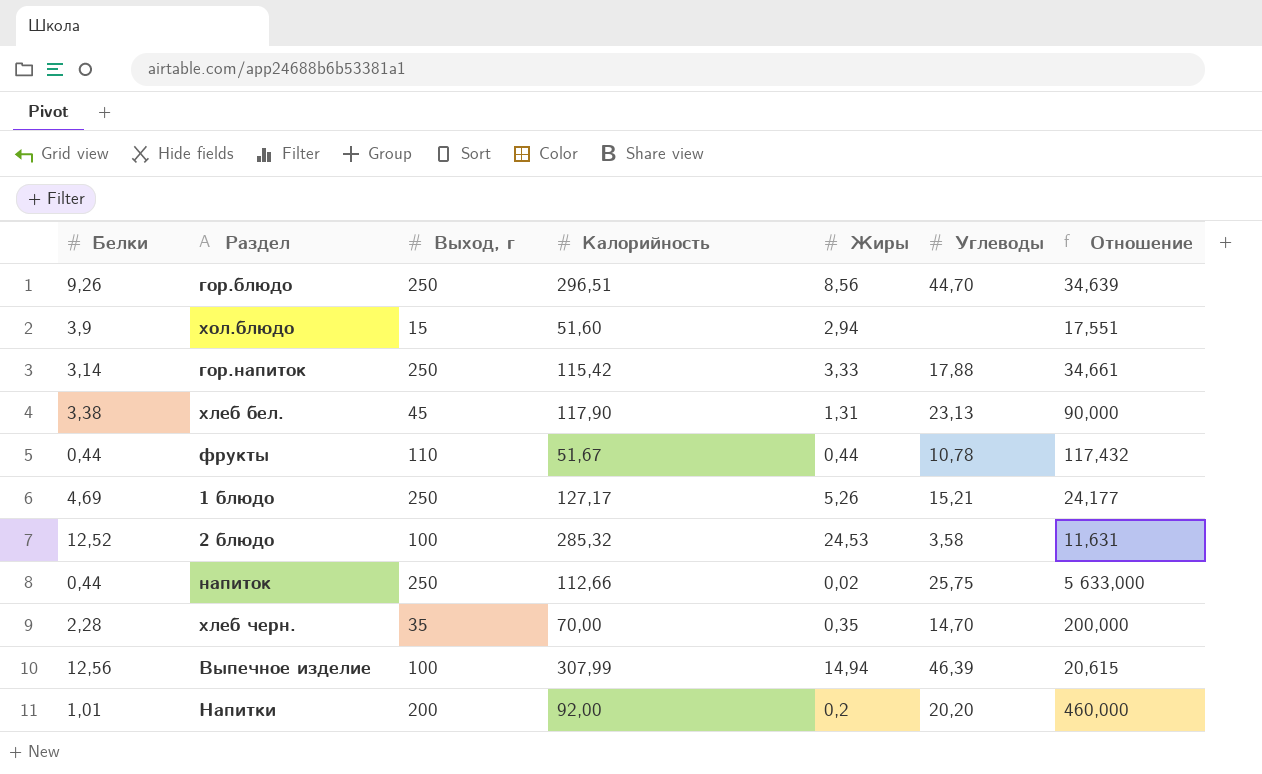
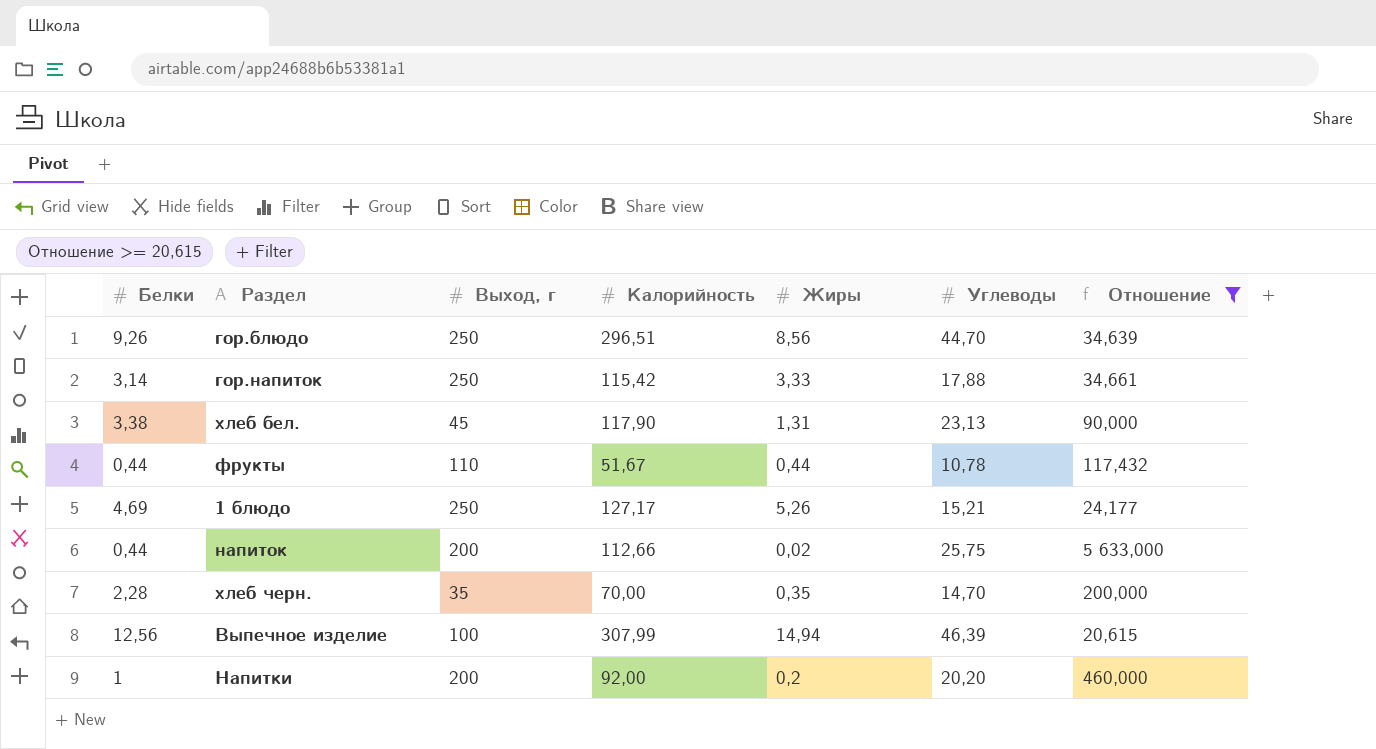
filter: none -> Отношение >= 20,615
напиток | Выход, г: 250 -> 200
Напитки | Белки: 1,01 -> 1

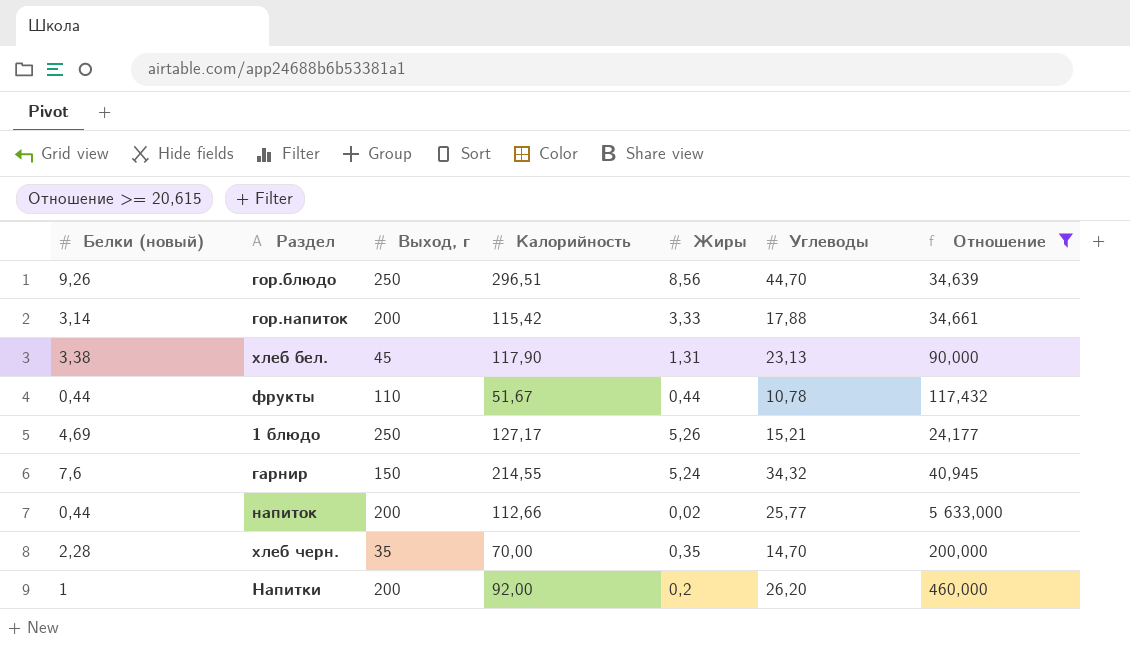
column name: Белки -> Белки (новый)
row Выпечное изделие: 12,56 | 100 | 307,99 | 14,94 | 46,39 | 20,615 -> none
гор.напиток | Выход, г: 250 -> 200
row гарнир: none -> 7,6 | 150 | 214,55 | 5,24 | 34,32 | 40,945
напиток | Углеводы: 25,75 -> 25,77
Напитки | Углеводы: 20,20 -> 26,20

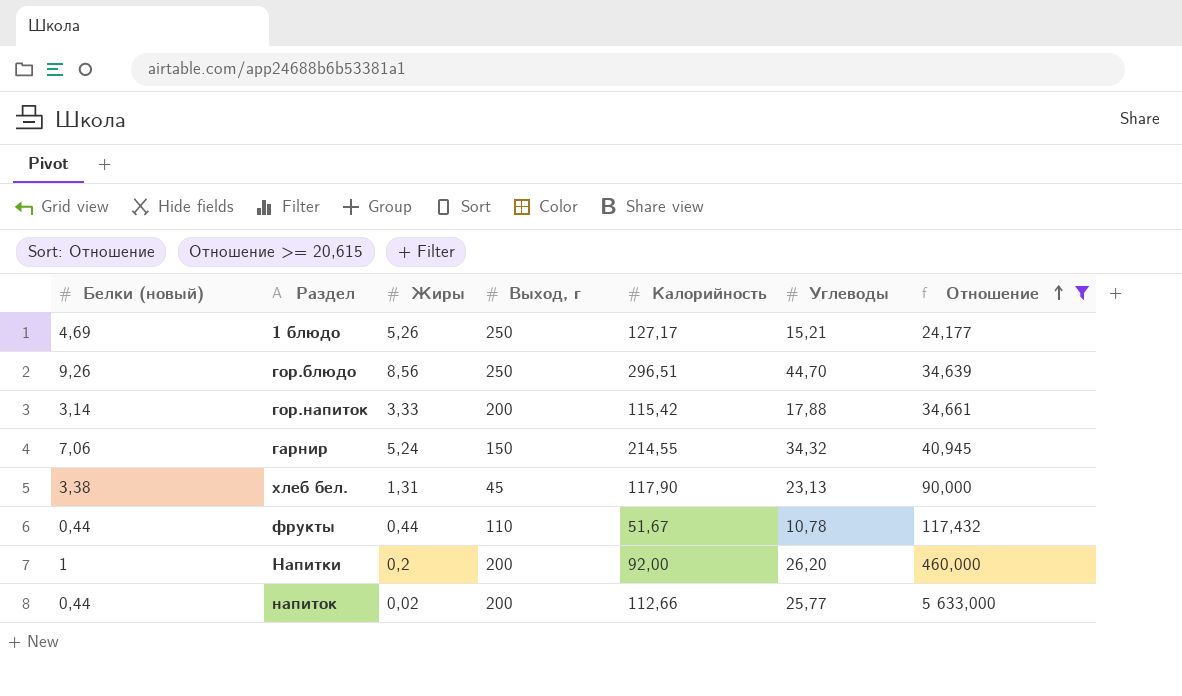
row order: none -> Отношение ascending
column Жиры | position: 5 -> 3
row хлеб черн.: 2,28 | 35 | 70,00 | 0,35 | 14,70 | 200,000 -> none
гарнир | Белки (новый): 7,6 -> 7,06

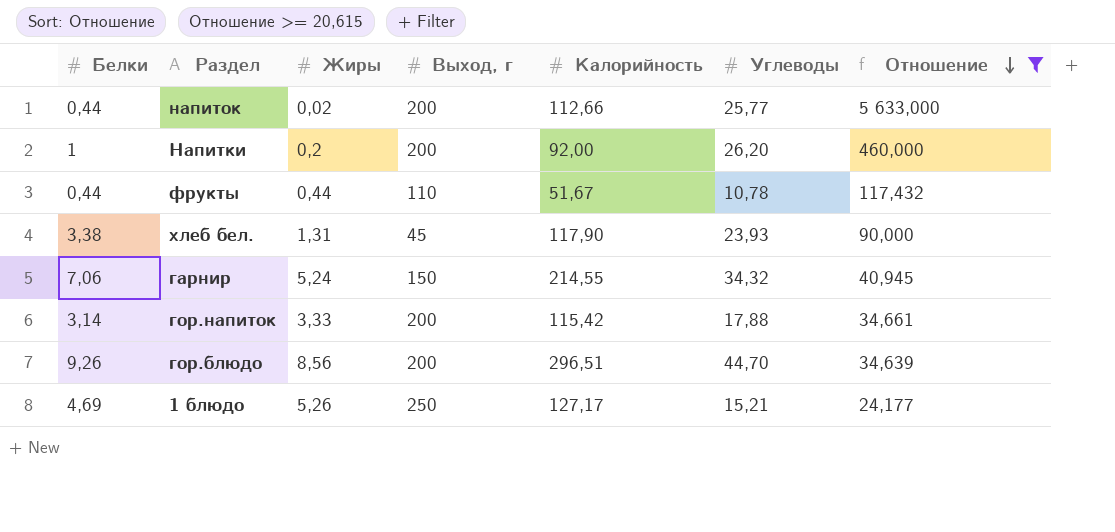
row order: Отношение ascending -> Отношение descending
column name: Белки (новый) -> Белки
хлеб бел. | Углеводы: 23,13 -> 23,93
гор.блюдо | Выход, г: 250 -> 200

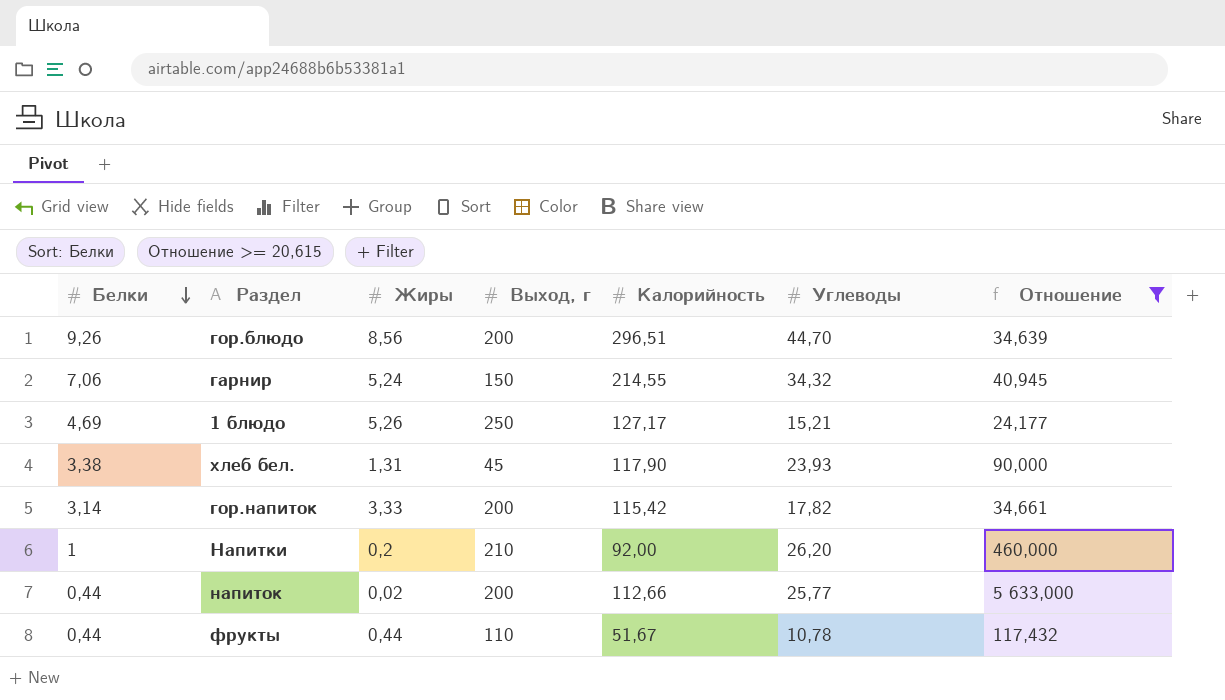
row order: Отношение descending -> Белки descending
гор.напиток | Углеводы: 17,88 -> 17,82
Напитки | Выход, г: 200 -> 210

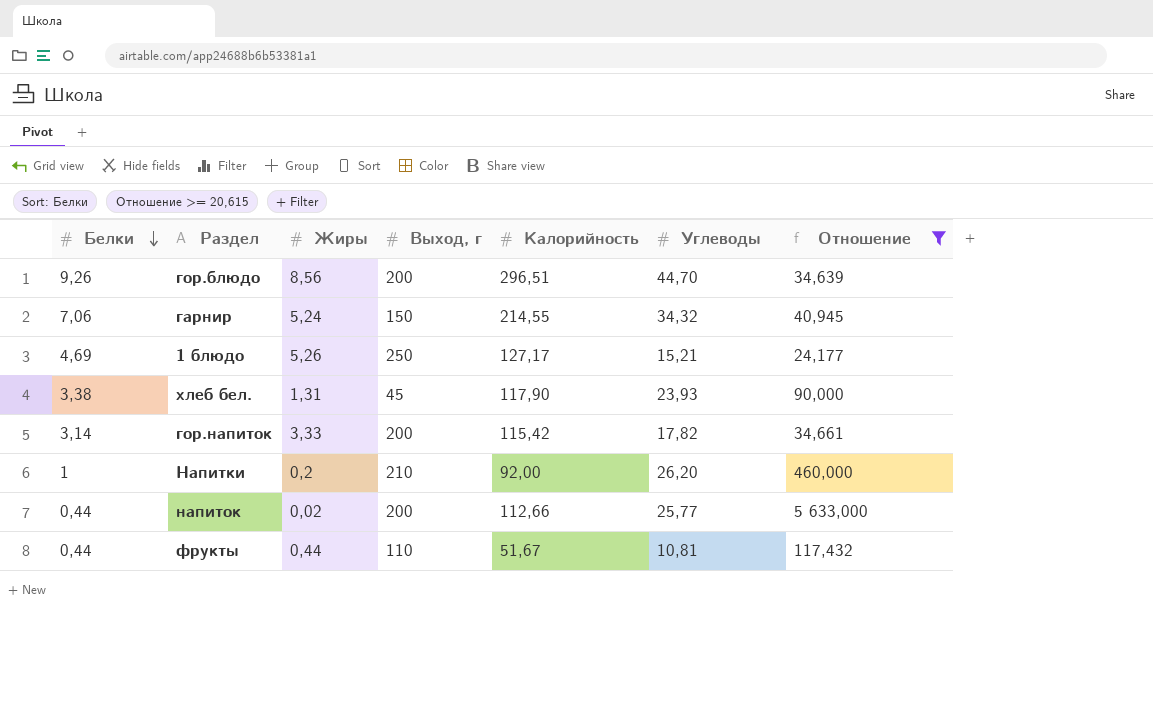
фрукты | Углеводы: 10,78 -> 10,81

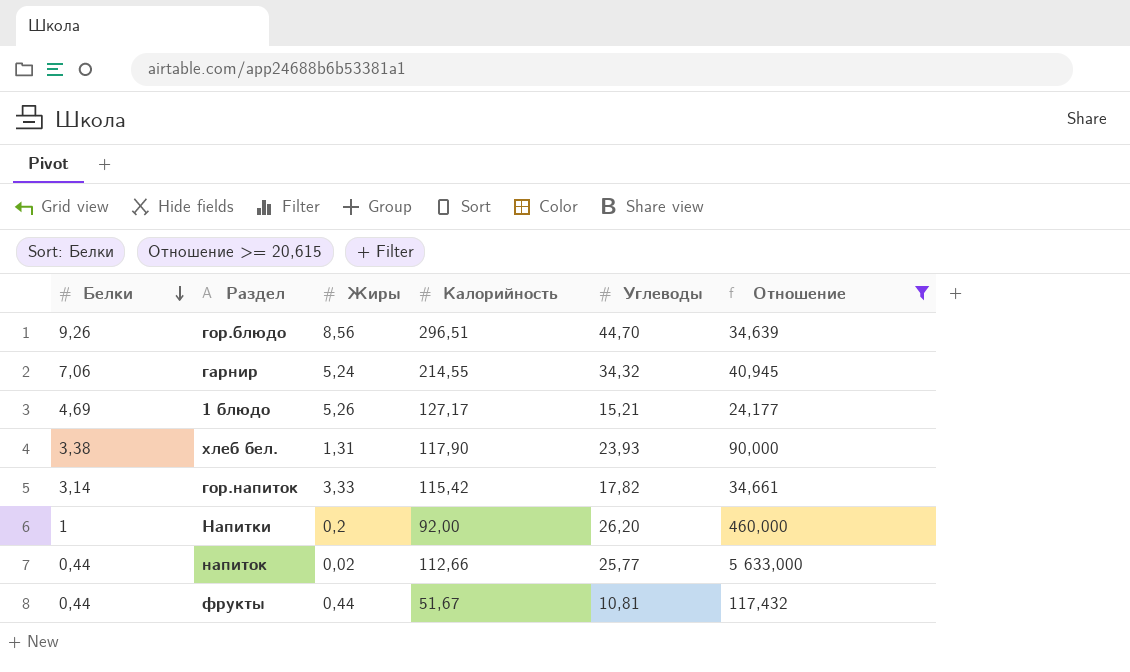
column Выход, г | position: 4 -> none

